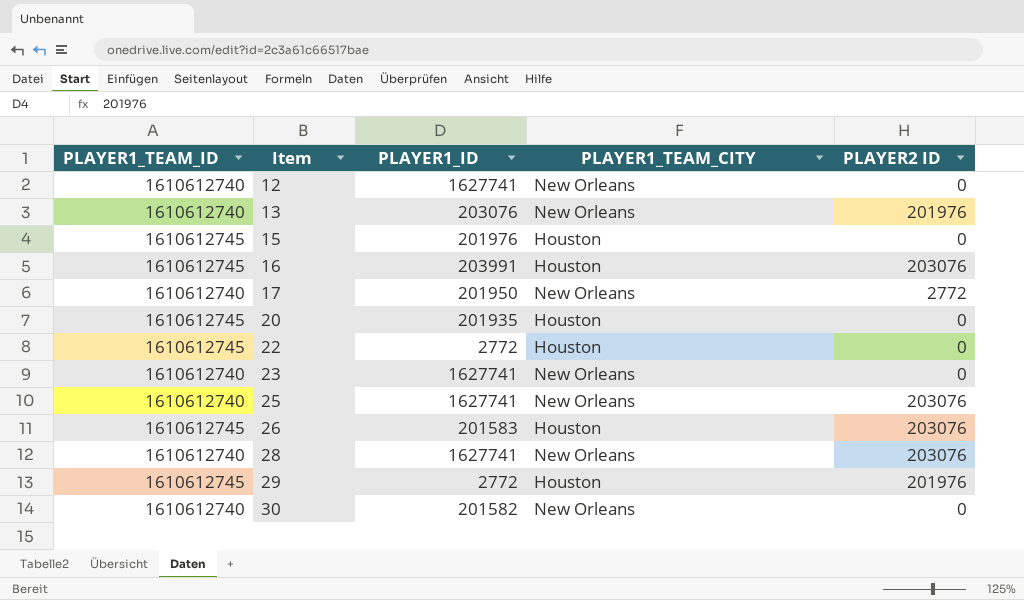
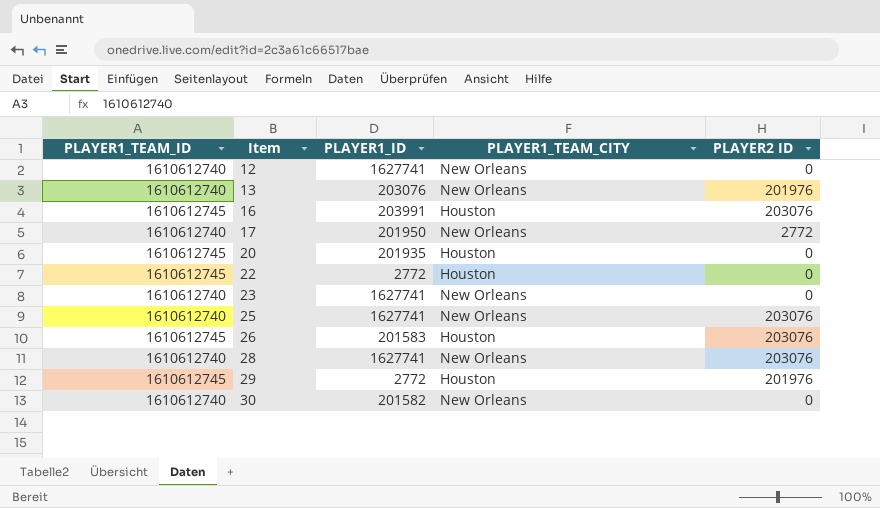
row 15: 1610612745 | 201976 | Houston | 0 -> none

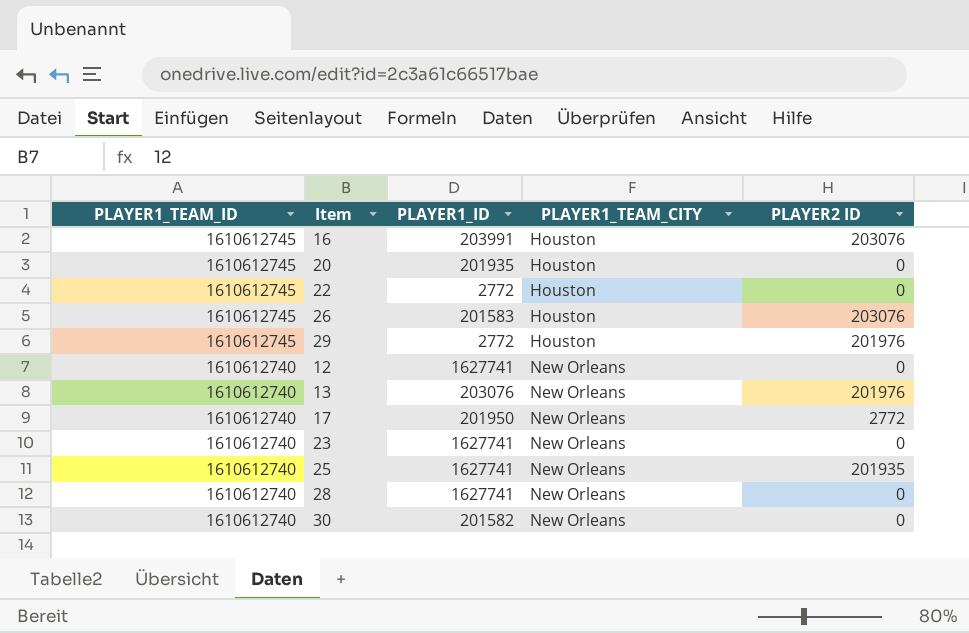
row order: Item ascending -> PLAYER1_TEAM_ID descending
25 | PLAYER2 ID: 203076 -> 201935
28 | PLAYER2 ID: 203076 -> 0

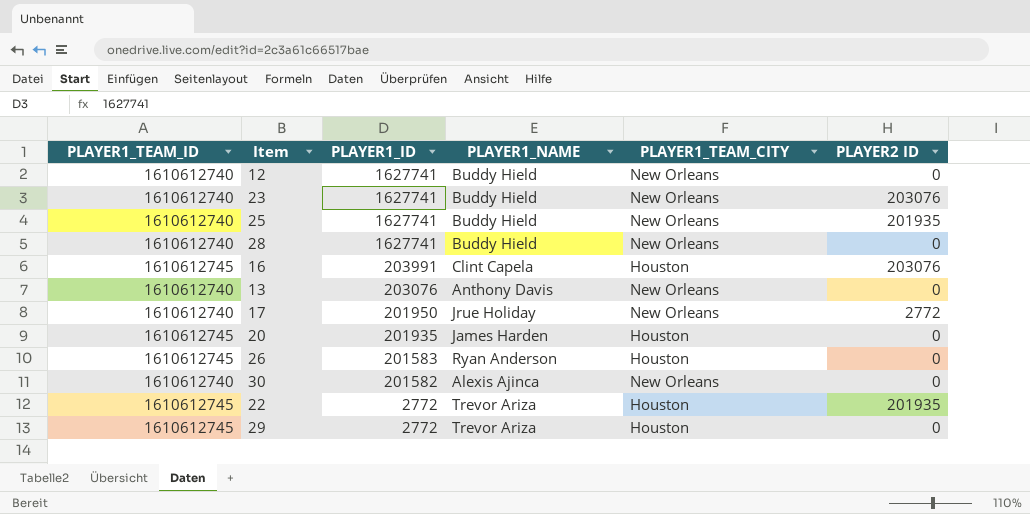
row order: PLAYER1_TEAM_ID descending -> PLAYER1_ID descending
column PLAYER1_NAME | position: none -> 4
23 | PLAYER2 ID: 0 -> 203076
13 | PLAYER2 ID: 201976 -> 0
26 | PLAYER2 ID: 203076 -> 0
22 | PLAYER2 ID: 0 -> 201935
29 | PLAYER2 ID: 201976 -> 0

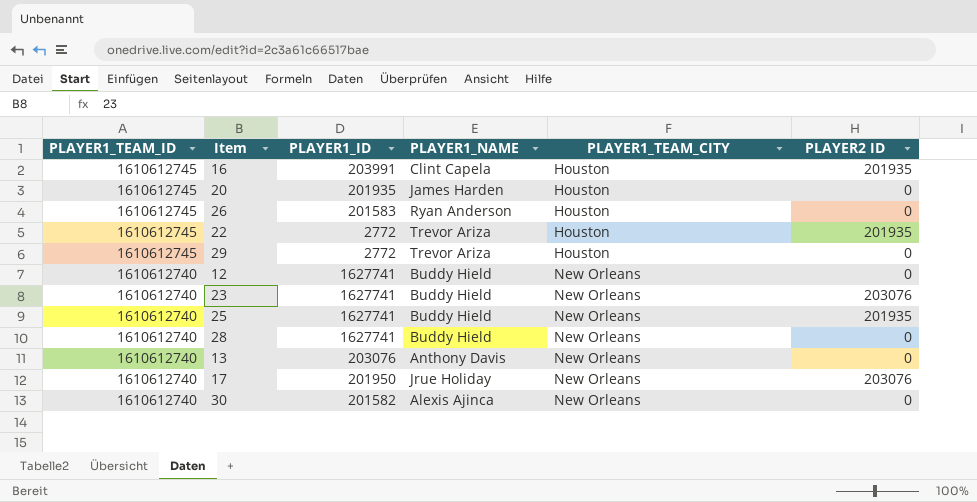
row order: PLAYER1_ID descending -> PLAYER1_TEAM_ID descending
16 | PLAYER2 ID: 203076 -> 201935
17 | PLAYER2 ID: 2772 -> 203076

